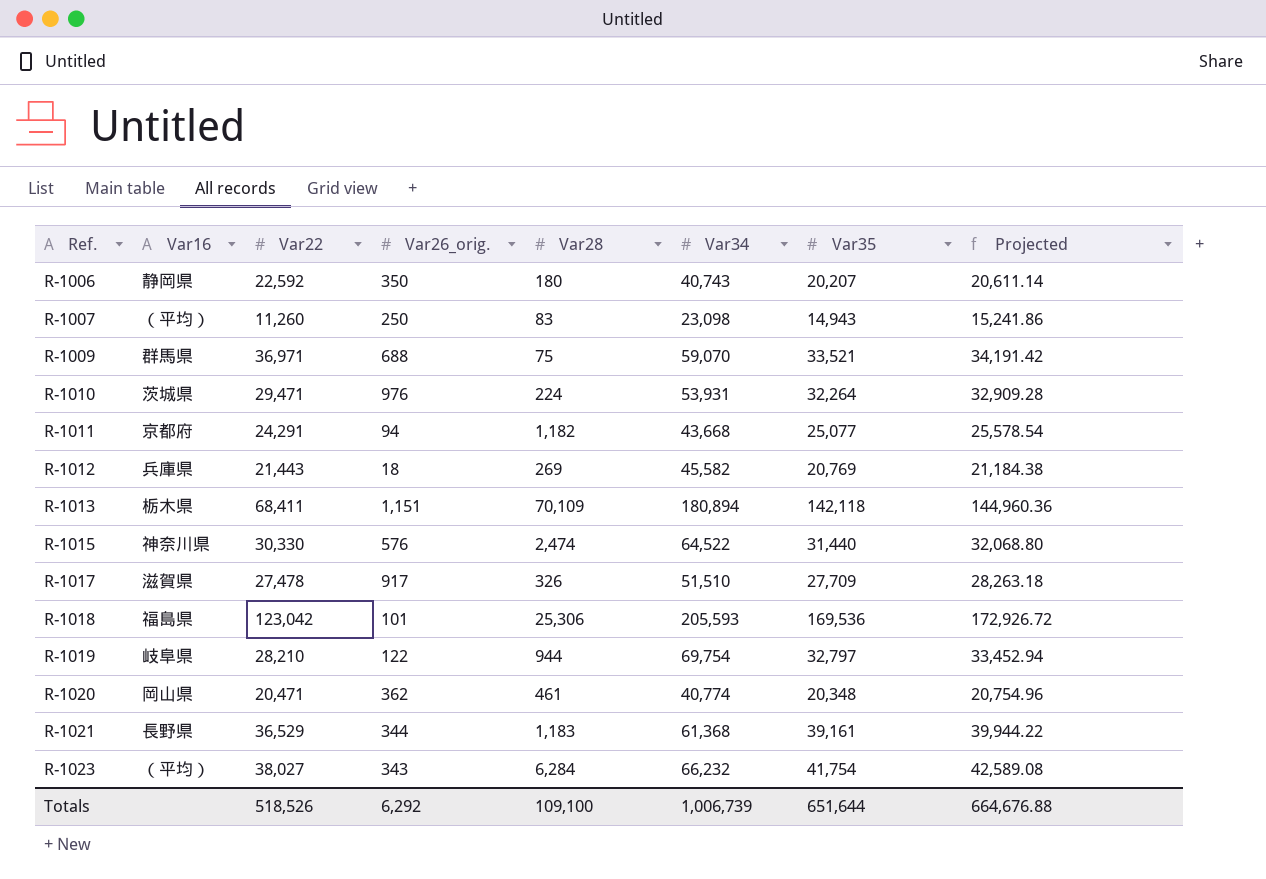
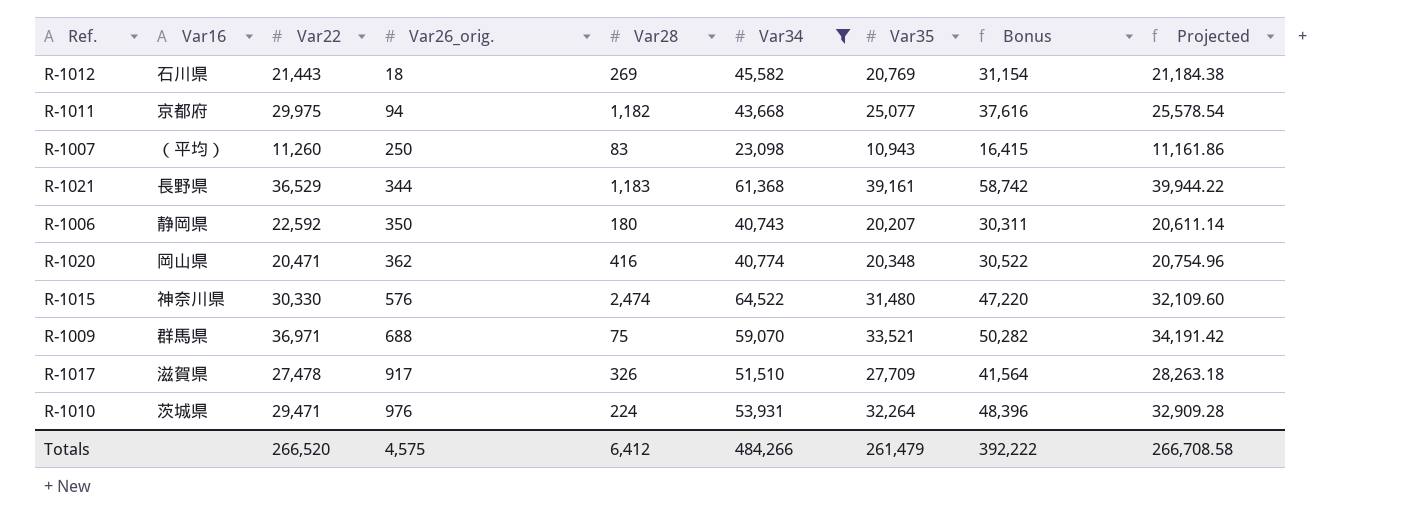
filter: none -> Var34 <= 64,522
row order: Ref. ascending -> Var26_orig. ascending
column Bonus | formula: none -> [Var35] * 1.5
R-1012 | Var16: 兵庫県 -> 石川県
R-1011 | Var22: 24,291 -> 29,975
R-1007 | Var35: 14,943 -> 10,943
R-1007 | Projected: 15,241.86 -> 11,161.86
R-1020 | Var28: 461 -> 416
R-1015 | Var35: 31,440 -> 31,480
R-1015 | Projected: 32,068.80 -> 32,109.60
Totals | Var22: 518,526 -> 266,520
Totals | Var26_orig.: 6,292 -> 4,575
Totals | Var28: 109,100 -> 6,412
Totals | Var34: 1,006,739 -> 484,266
Totals | Var35: 651,644 -> 261,479
Totals | Projected: 664,676.88 -> 266,708.58

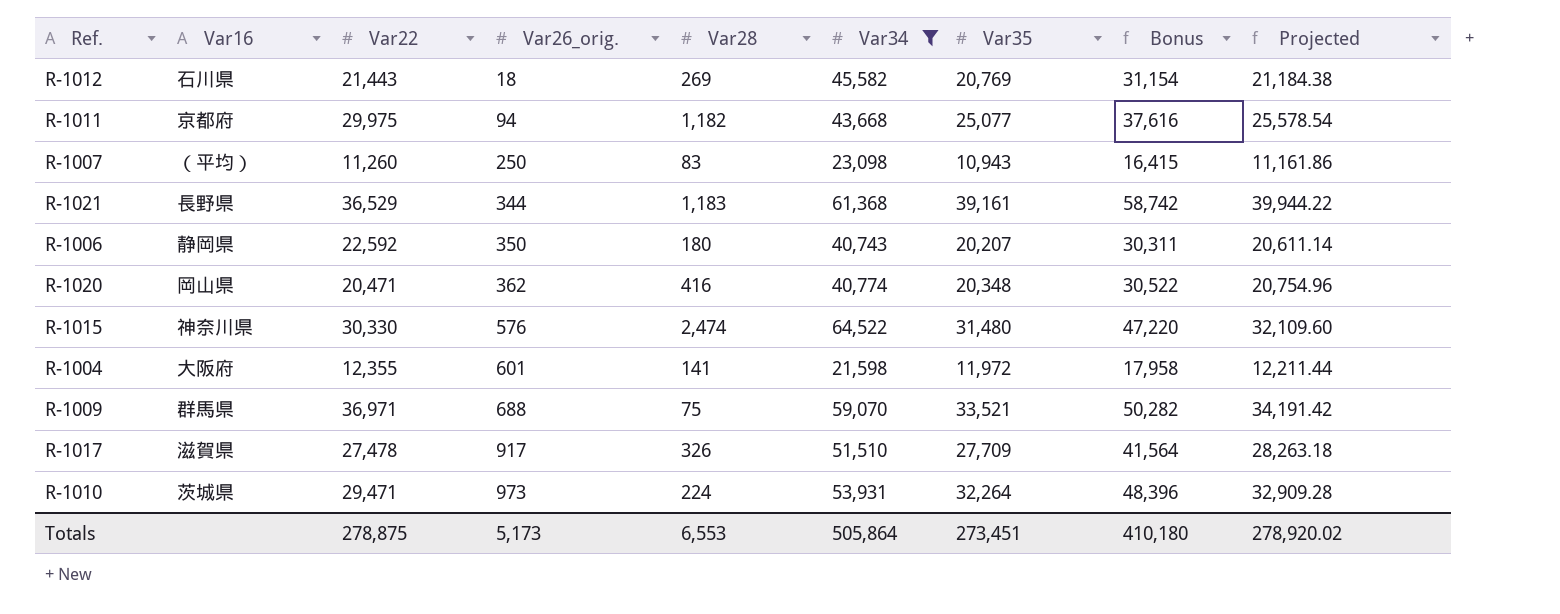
row R-1004: none -> 大阪府 | 12,355 | 601 | 141 | 21,598 | 11,972 | 17,958 | 12,211.44
R-1010 | Var26_orig.: 976 -> 973
Totals | Var22: 266,520 -> 278,875
Totals | Var26_orig.: 4,575 -> 5,173
Totals | Var28: 6,412 -> 6,553
Totals | Var34: 484,266 -> 505,864
Totals | Var35: 261,479 -> 273,451
Totals | Bonus: 392,222 -> 410,180
Totals | Projected: 266,708.58 -> 278,920.02

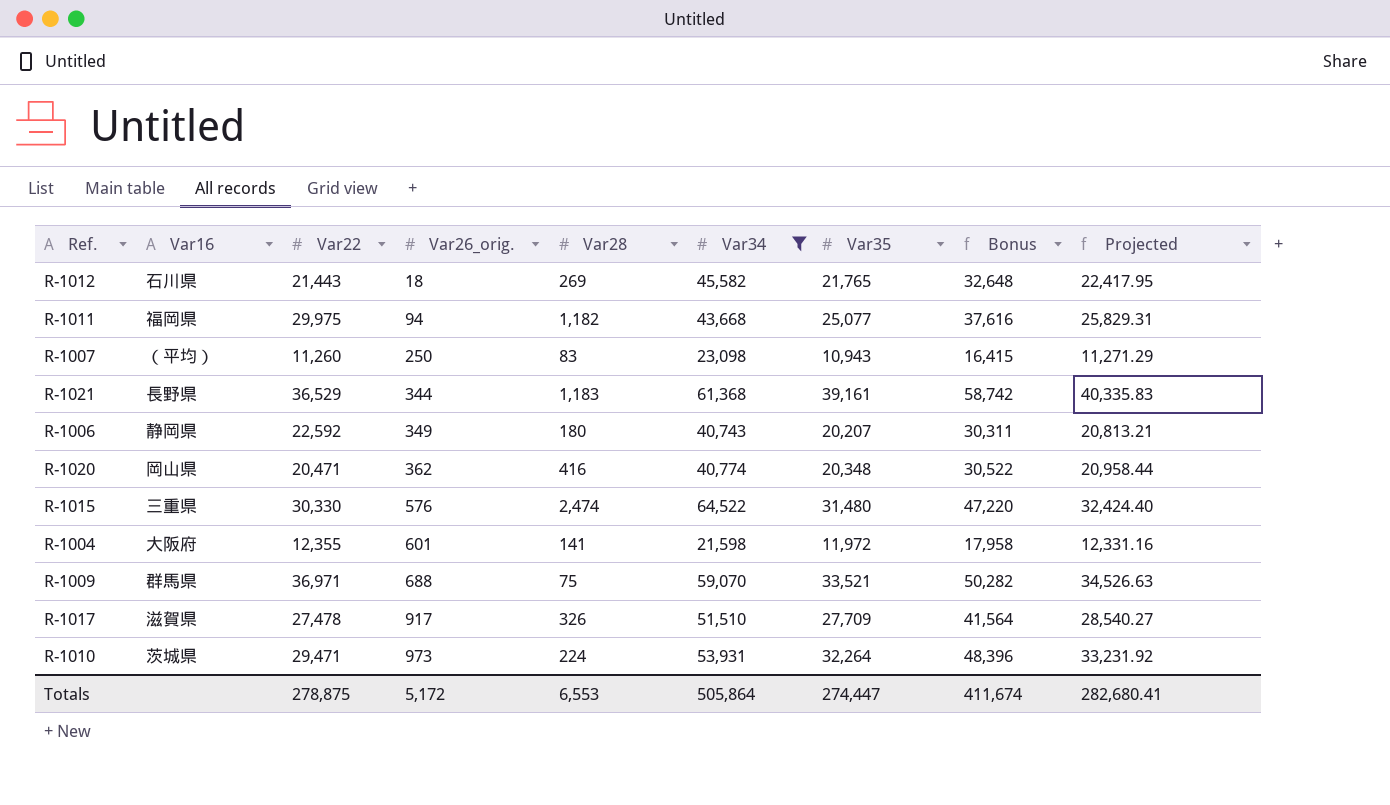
column Projected | formula: [Var35] * 1.02 -> [Var35] * 1.03
R-1012 | Var35: 20,769 -> 21,765
R-1012 | Bonus: 31,154 -> 32,648
R-1011 | Var16: 京都府 -> 福岡県
R-1006 | Var26_orig.: 350 -> 349
R-1015 | Var16: 神奈川県 -> 三重県
Totals | Var26_orig.: 5,173 -> 5,172
Totals | Var35: 273,451 -> 274,447
Totals | Bonus: 410,180 -> 411,674
Totals | Projected: 278,920.02 -> 282,680.41

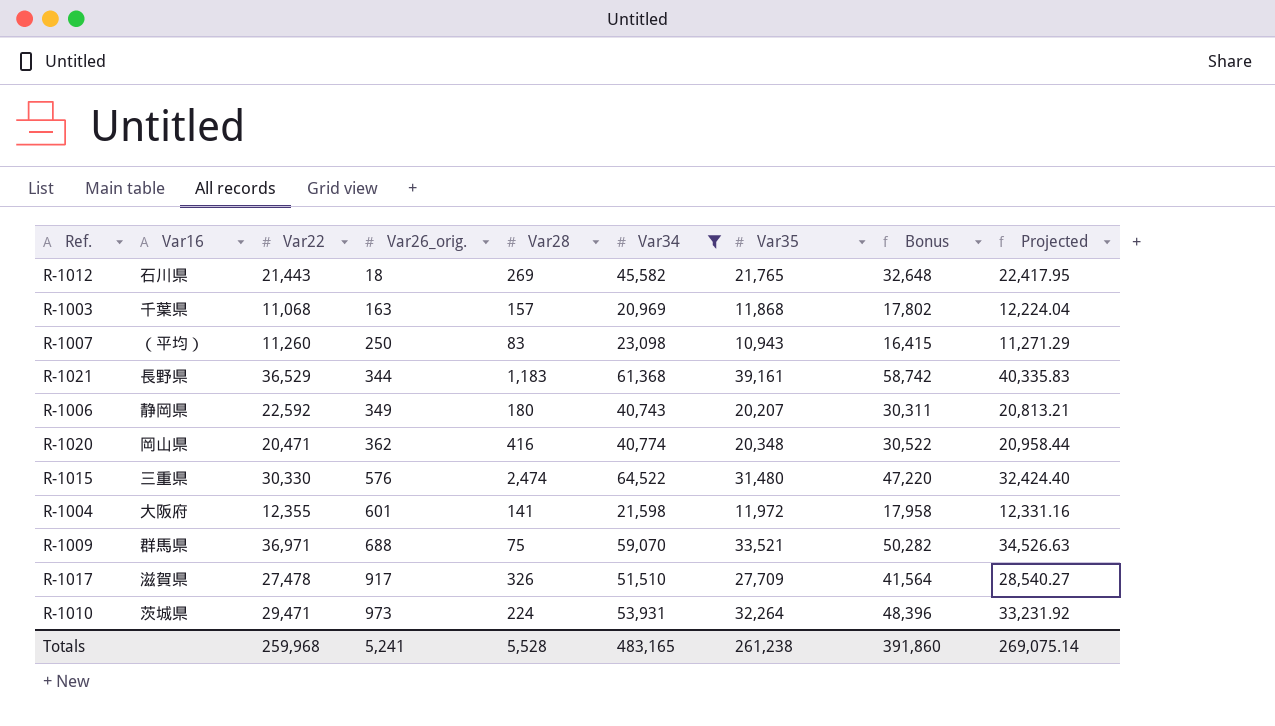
row R-1011: 福岡県 | 29,975 | 94 | 1,182 | 43,668 | 25,077 | 37,616 | 25,829.31 -> none
row R-1003: none -> 千葉県 | 11,068 | 163 | 157 | 20,969 | 11,868 | 17,802 | 12,224.04
Totals | Var22: 278,875 -> 259,968
Totals | Var26_orig.: 5,172 -> 5,241
Totals | Var28: 6,553 -> 5,528
Totals | Var34: 505,864 -> 483,165
Totals | Var35: 274,447 -> 261,238
Totals | Bonus: 411,674 -> 391,860
Totals | Projected: 282,680.41 -> 269,075.14

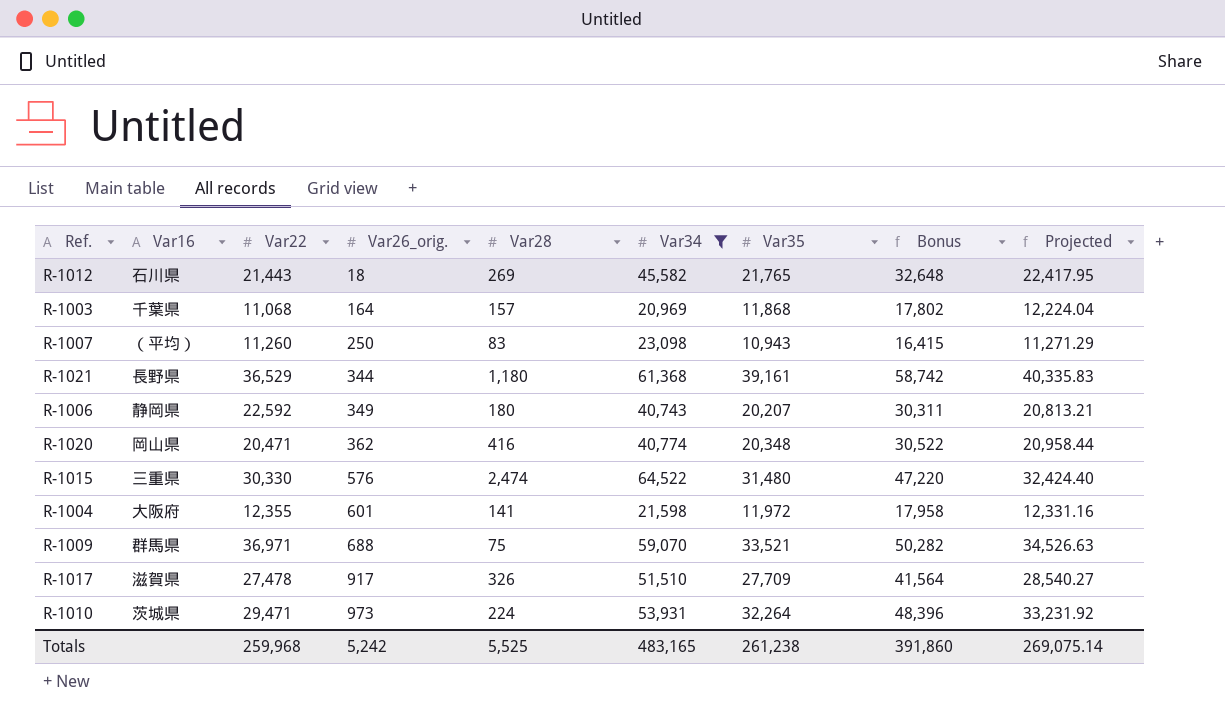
R-1003 | Var26_orig.: 163 -> 164
R-1021 | Var28: 1,183 -> 1,180
Totals | Var26_orig.: 5,241 -> 5,242
Totals | Var28: 5,528 -> 5,525

